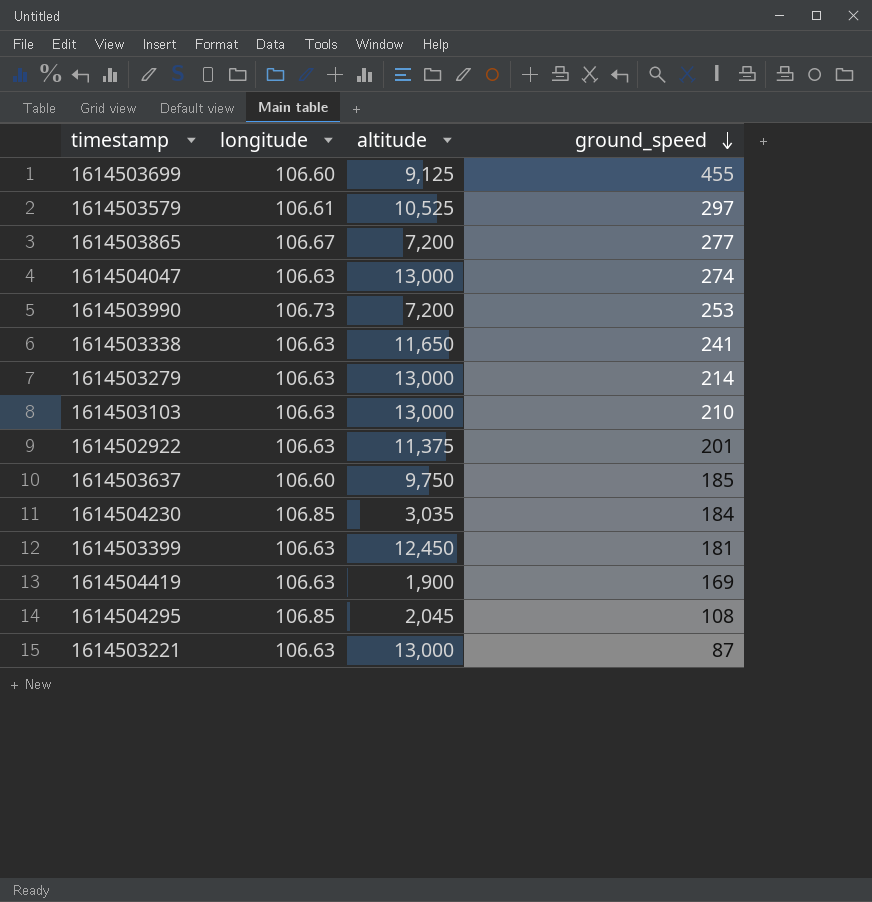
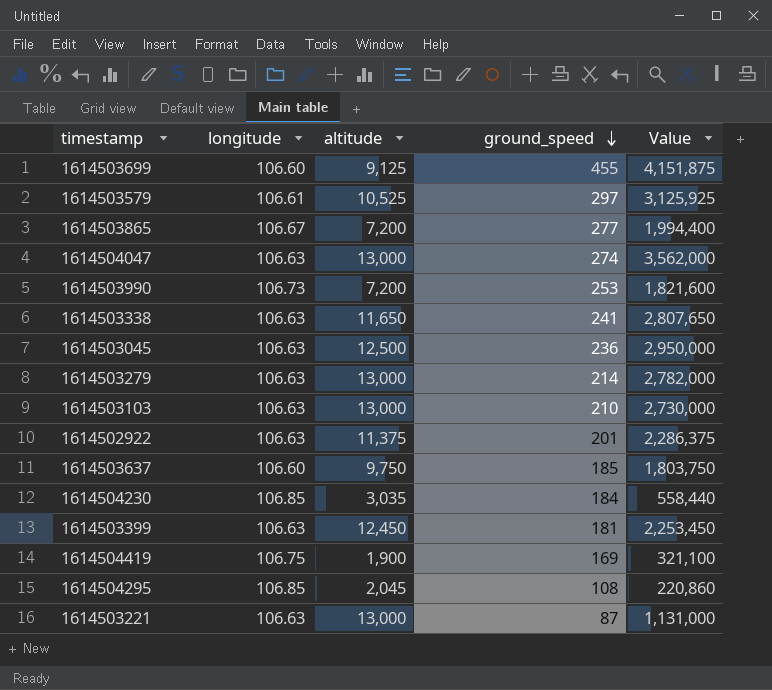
column Value | formula: none -> [altitude] * [ground_speed]
row 1614503045: none -> 106.63 | 12,500 | 236 | 2,950,000
1614504419 | longitude: 106.63 -> 106.75

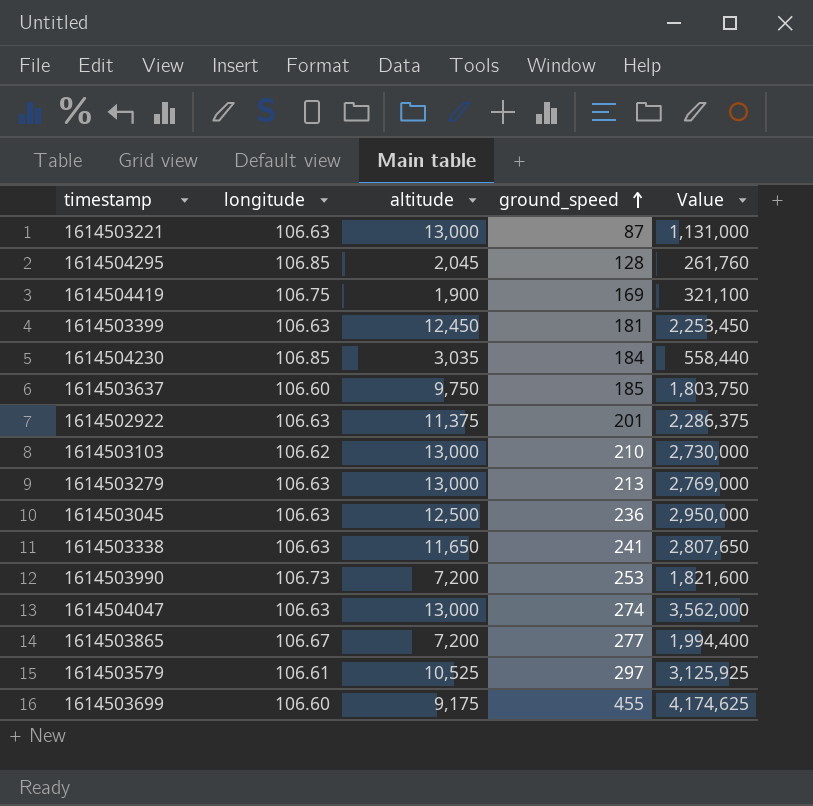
row order: ground_speed descending -> ground_speed ascending
1614504295 | ground_speed: 108 -> 128
1614504295 | Value: 220,860 -> 261,760
1614503103 | longitude: 106.63 -> 106.62
1614503279 | ground_speed: 214 -> 213
1614503279 | Value: 2,782,000 -> 2,769,000
1614503699 | altitude: 9,125 -> 9,175
1614503699 | Value: 4,151,875 -> 4,174,625

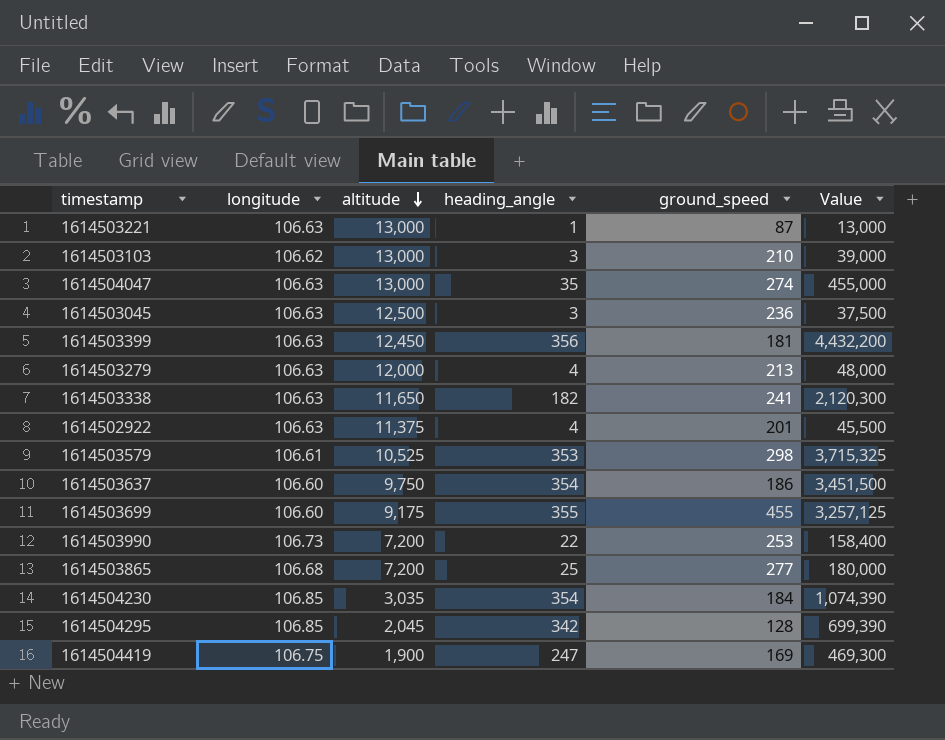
row order: ground_speed ascending -> altitude descending
column heading_angle | position: none -> 4
column Value | formula: [altitude] * [ground_speed] -> [altitude] * [heading_angle]
1614503279 | altitude: 13,000 -> 12,000
1614503579 | ground_speed: 297 -> 298
1614503637 | ground_speed: 185 -> 186
1614503865 | longitude: 106.67 -> 106.68

